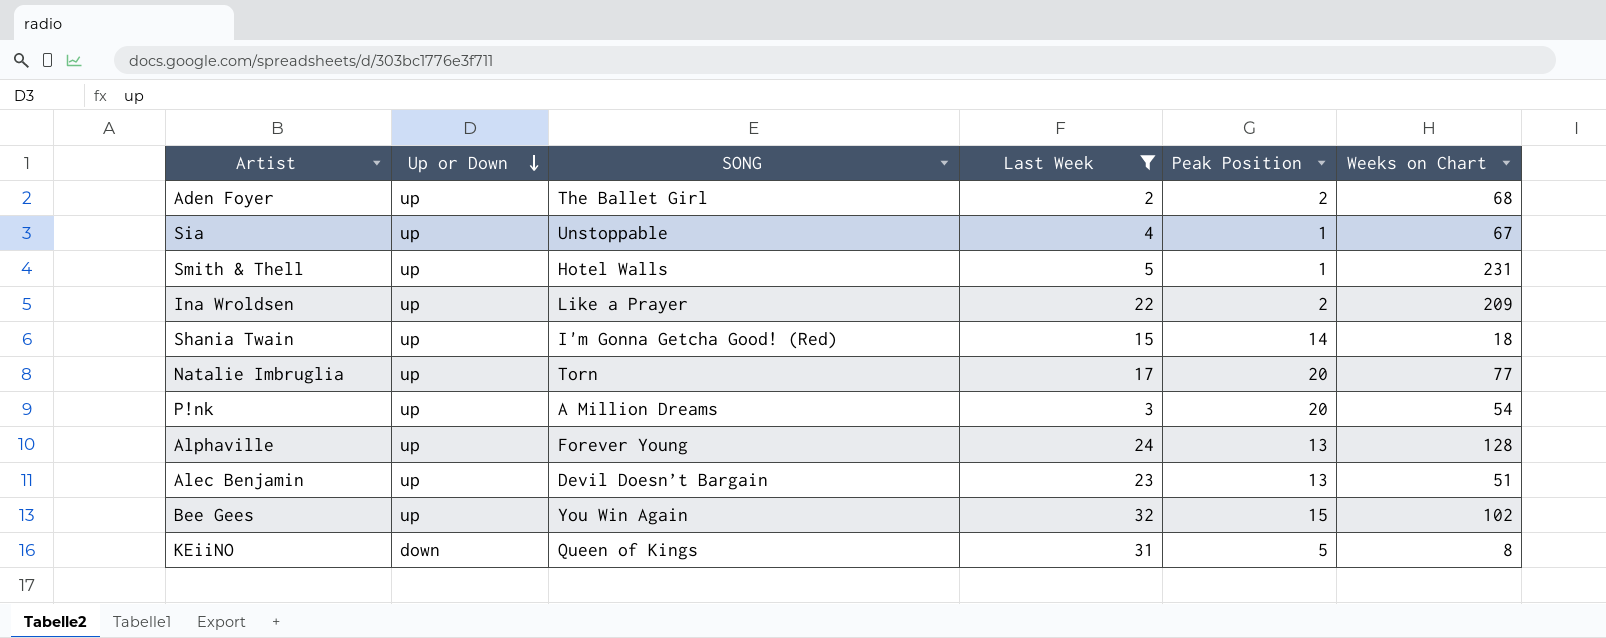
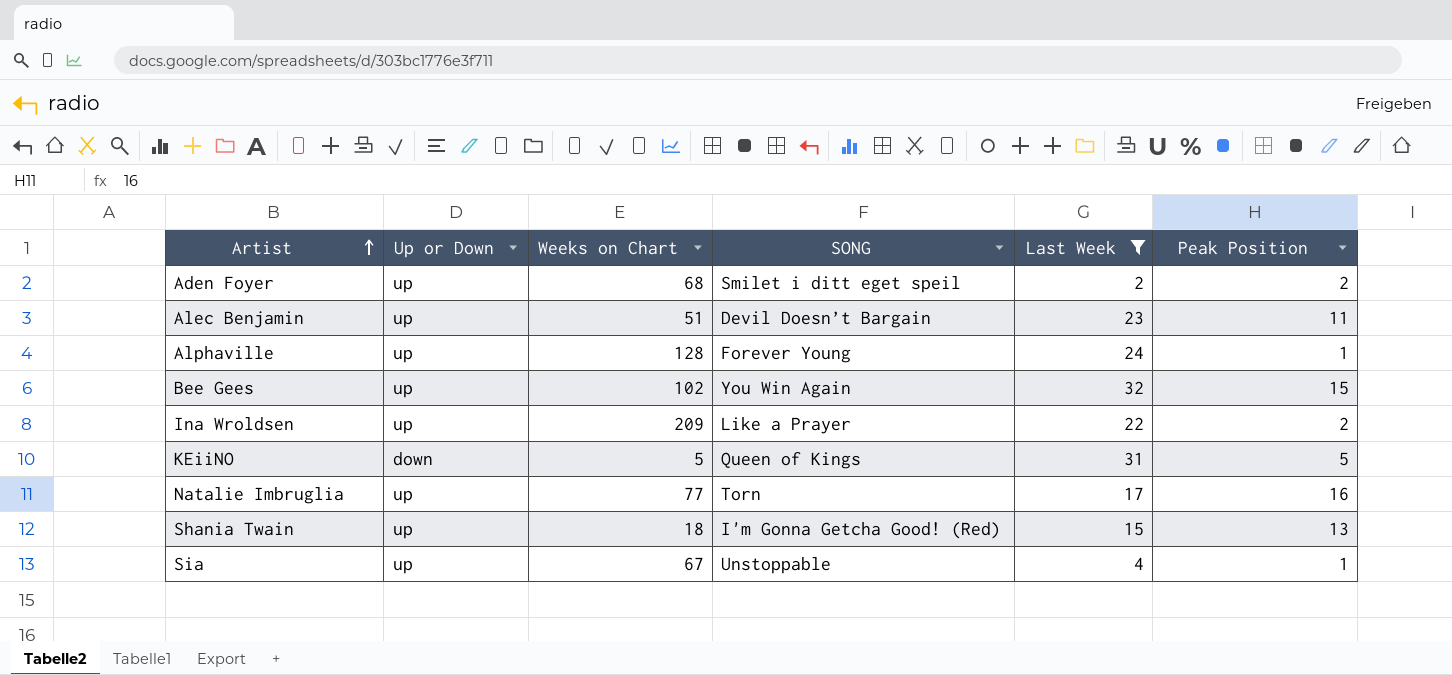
row order: Up or Down descending -> Artist ascending
column Weeks on Chart | position: 6 -> 3
row Smith & Thell: up | Hotel Walls | 5 | 1 | 231 -> none
row P!nk: up | A Million Dreams | 3 | 20 | 54 -> none
Aden Foyer | SONG: The Ballet Girl -> Smilet i ditt eget speil
Alec Benjamin | Peak Position: 13 -> 11
Alphaville | Peak Position: 13 -> 1
KEiiNO | Weeks on Chart: 8 -> 5
Natalie Imbruglia | Peak Position: 20 -> 16
Shania Twain | Peak Position: 14 -> 13

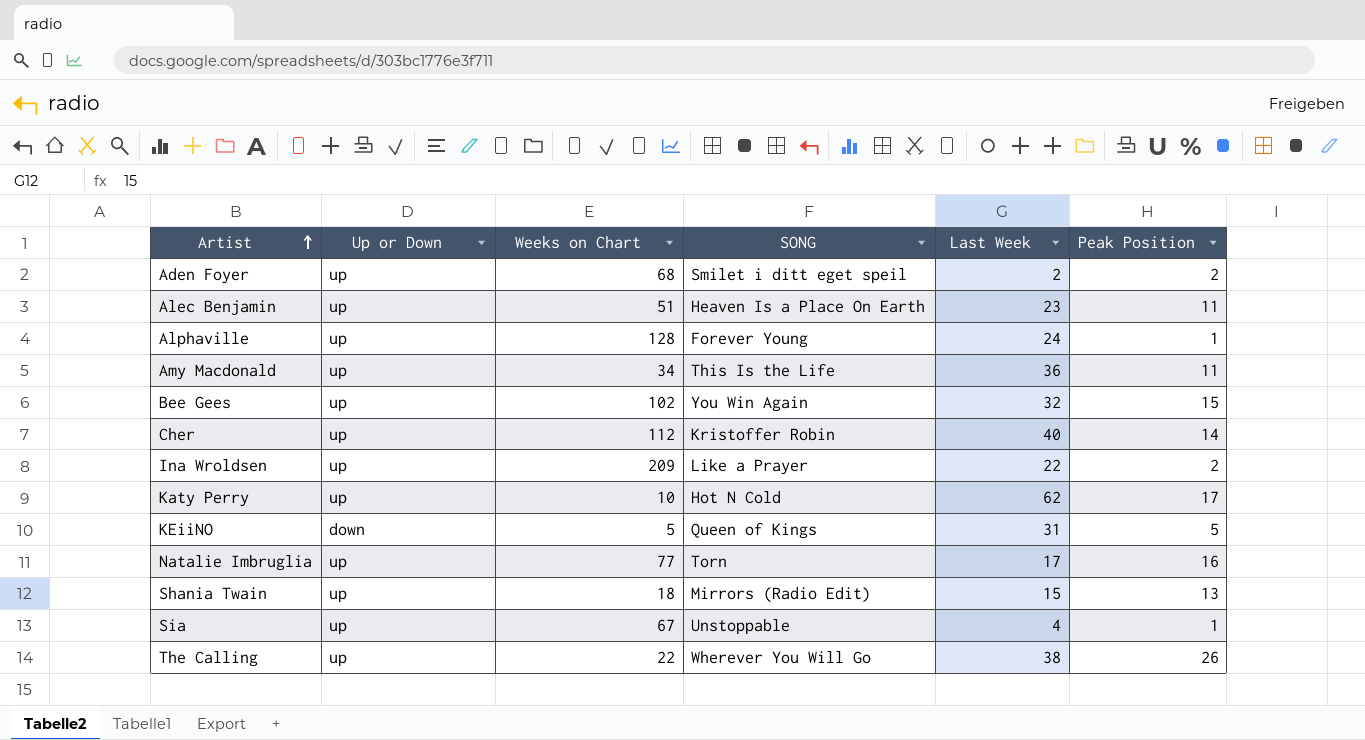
filter: Last Week <= 32 -> none
Alec Benjamin | SONG: Devil Doesn’t Bargain -> Heaven Is a Place On Earth
Shania Twain | SONG: I'm Gonna Getcha Good! (Red) -> Mirrors (Radio Edit)

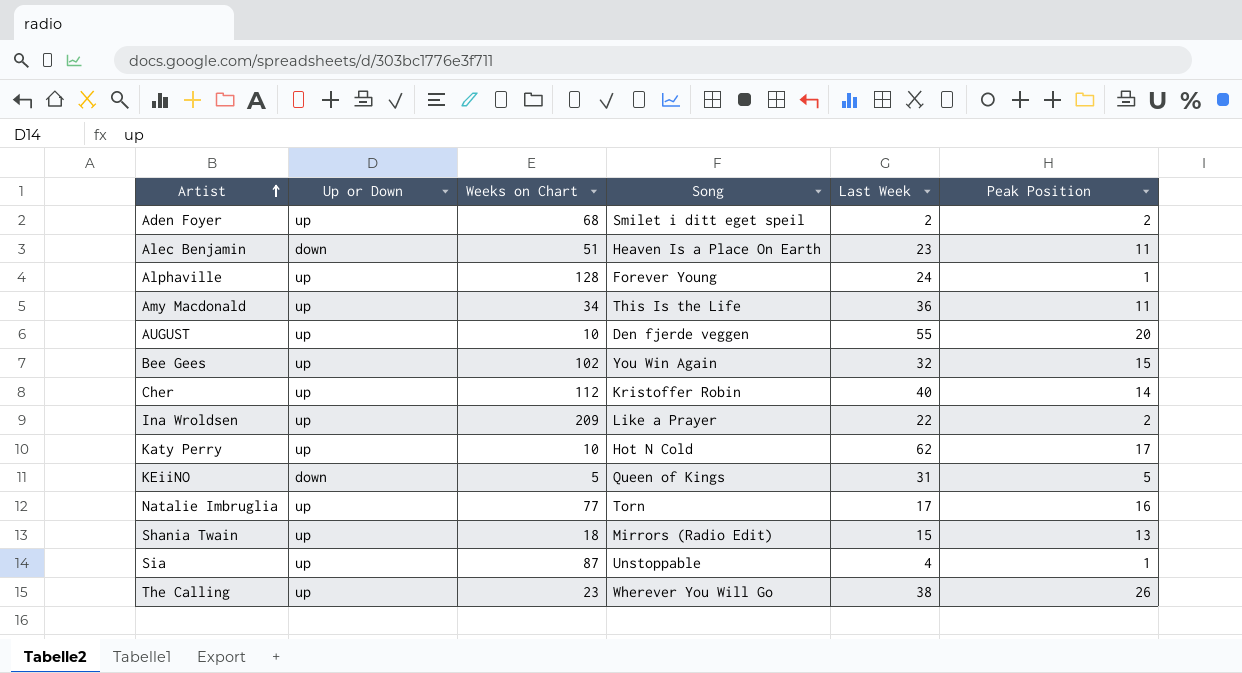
column name: SONG -> Song
Alec Benjamin | Up or Down: up -> down
row AUGUST: none -> up | 10 | Den fjerde veggen | 55 | 20
Sia | Weeks on Chart: 67 -> 87
The Calling | Weeks on Chart: 22 -> 23

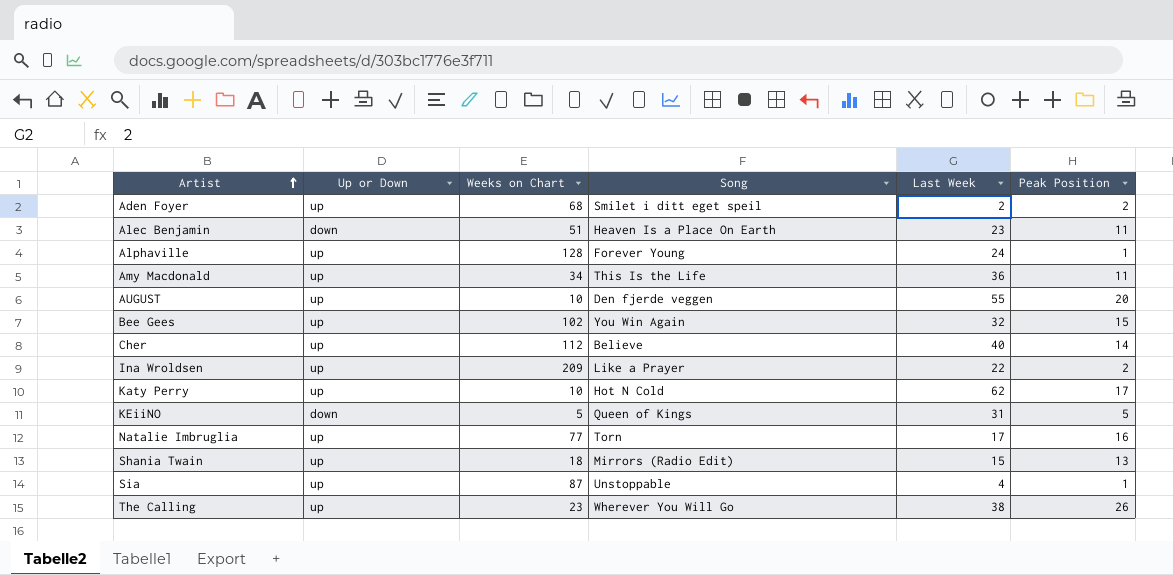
Cher | Song: Kristoffer Robin -> Believe

